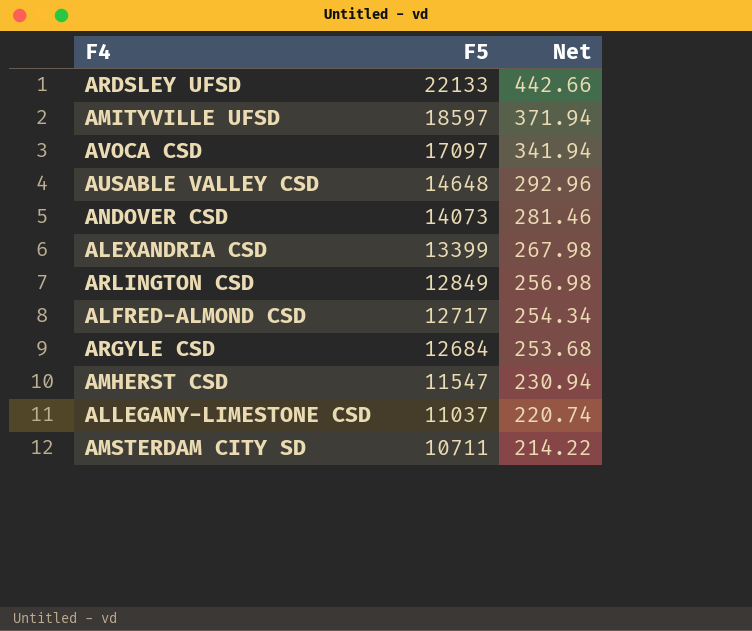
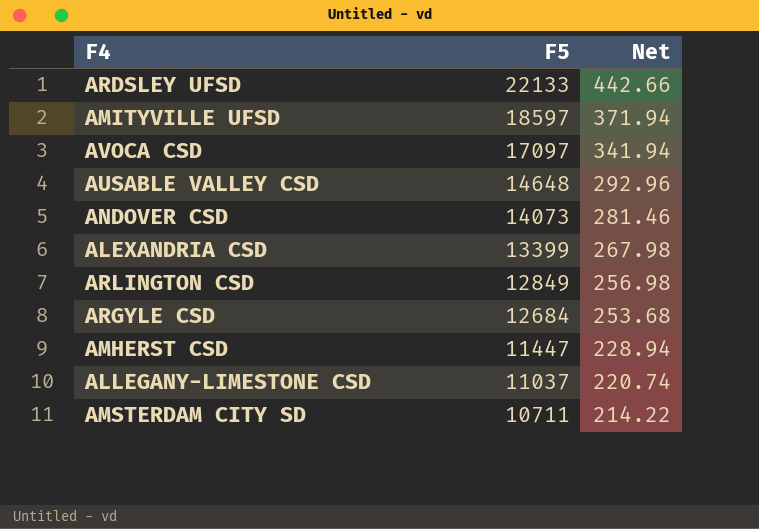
row ALFRED-ALMOND CSD: 12717 | 254.34 -> none
AMHERST CSD | F5: 11547 -> 11447
AMHERST CSD | Net: 230.94 -> 228.94

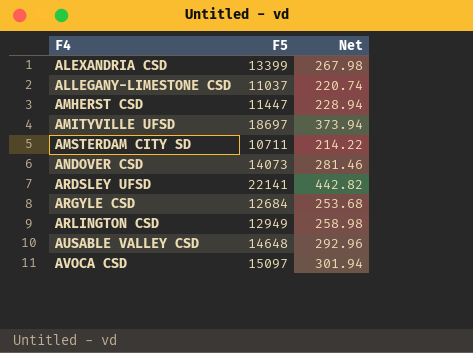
row order: F5 descending -> F4 ascending
AMITYVILLE UFSD | F5: 18597 -> 18697
AMITYVILLE UFSD | Net: 371.94 -> 373.94
ARDSLEY UFSD | F5: 22133 -> 22141
ARDSLEY UFSD | Net: 442.66 -> 442.82
ARLINGTON CSD | F5: 12849 -> 12949
ARLINGTON CSD | Net: 256.98 -> 258.98
AVOCA CSD | F5: 17097 -> 15097
AVOCA CSD | Net: 341.94 -> 301.94

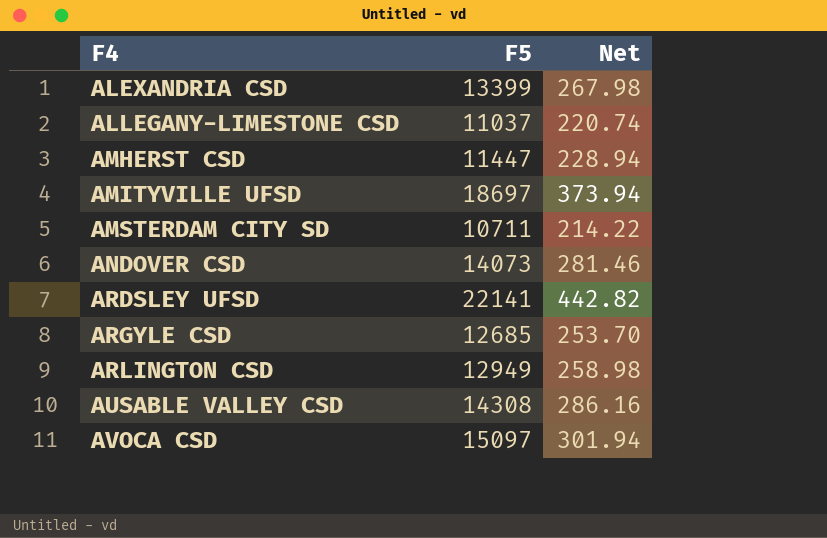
ARGYLE CSD | F5: 12684 -> 12685
ARGYLE CSD | Net: 253.68 -> 253.70
AUSABLE VALLEY CSD | F5: 14648 -> 14308
AUSABLE VALLEY CSD | Net: 292.96 -> 286.16

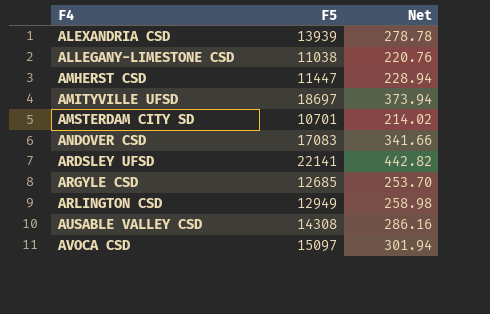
ALEXANDRIA CSD | F5: 13399 -> 13939
ALEXANDRIA CSD | Net: 267.98 -> 278.78
ALLEGANY-LIMESTONE CSD | F5: 11037 -> 11038
ALLEGANY-LIMESTONE CSD | Net: 220.74 -> 220.76
AMSTERDAM CITY SD | F5: 10711 -> 10701
AMSTERDAM CITY SD | Net: 214.22 -> 214.02
ANDOVER CSD | F5: 14073 -> 17083
ANDOVER CSD | Net: 281.46 -> 341.66

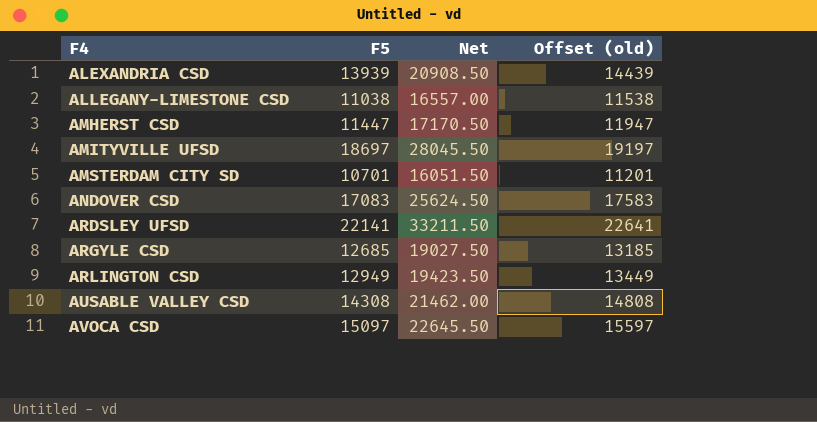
column Net | formula: [F5] * 0.02 -> [F5] * 1.5
column Offset (old) | formula: none -> [F5] + 500

